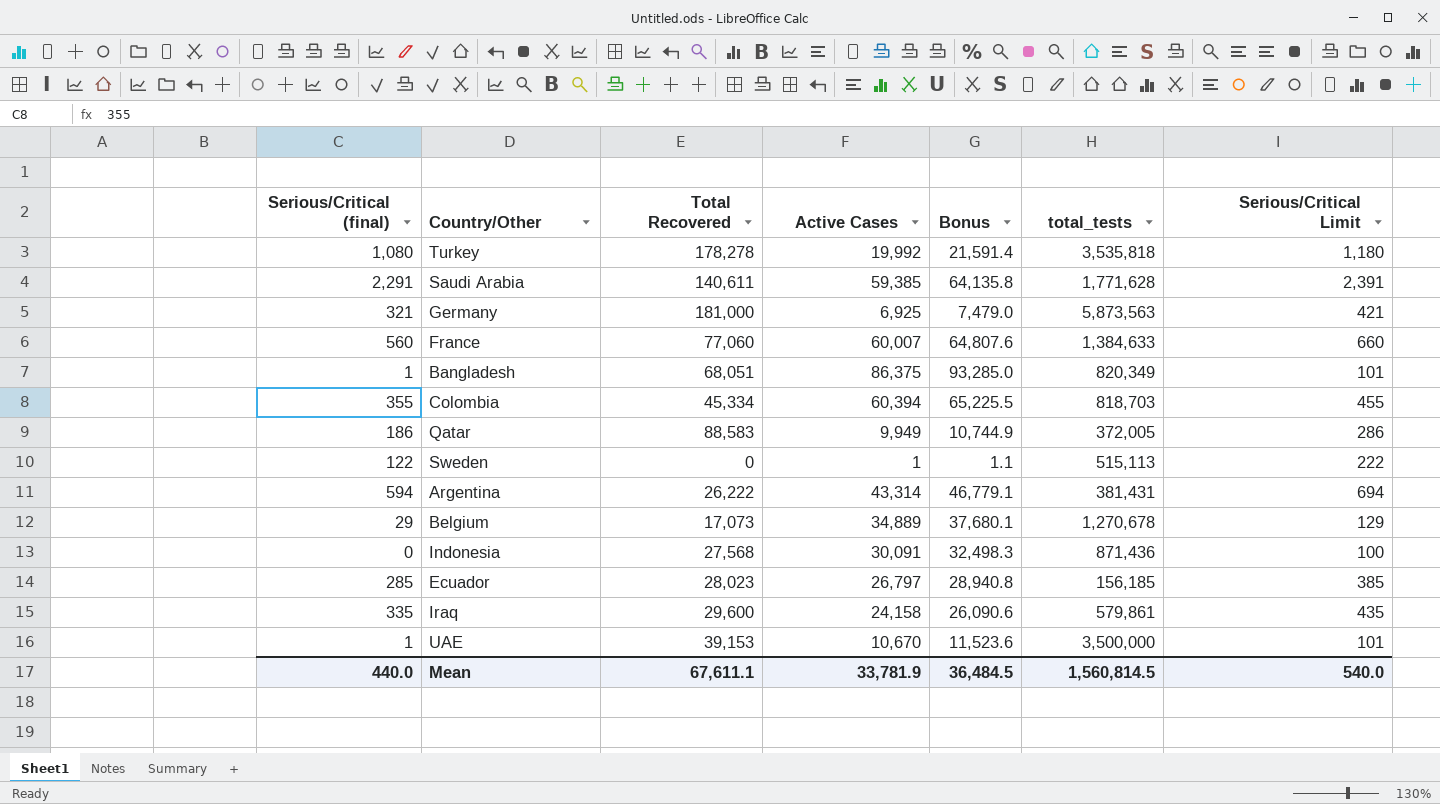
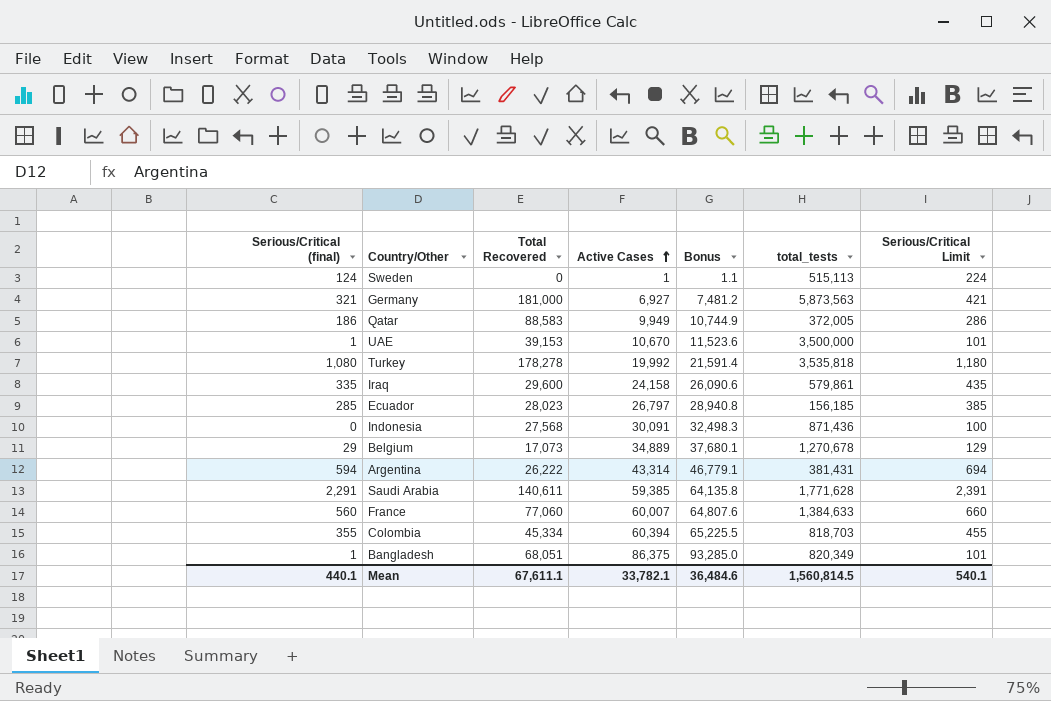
row order: none -> Active Cases ascending
Sweden | Serious/Critical (final): 122 -> 124
Sweden | Serious/Critical Limit: 222 -> 224
Germany | Active Cases: 6,925 -> 6,927
Germany | Bonus: 7,479.0 -> 7,481.2
Mean | Serious/Critical (final): 440.0 -> 440.1
Mean | Active Cases: 33,781.9 -> 33,782.1
Mean | Bonus: 36,484.5 -> 36,484.6
Mean | Serious/Critical Limit: 540.0 -> 540.1

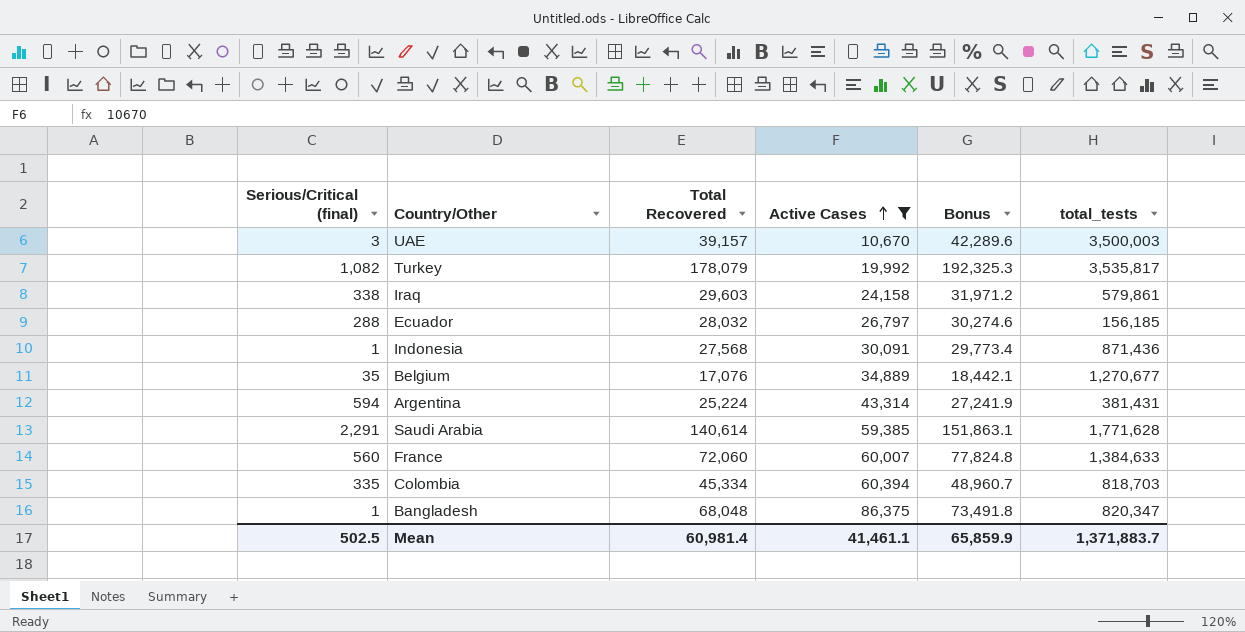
filter: none -> Active Cases >= 10,670
column Serious/Critical Limit | formula: [Serious/Critical (final)] + 100 -> none
column Bonus | formula: [Active Cases] * 1.08 -> [Total Recovered] * 1.08
UAE | Serious/Critical (final): 1 -> 3
UAE | Total Recovered: 39,153 -> 39,157
UAE | total_tests: 3,500,000 -> 3,500,003
Turkey | Serious/Critical (final): 1,080 -> 1,082
Turkey | Total Recovered: 178,278 -> 178,079
Turkey | total_tests: 3,535,818 -> 3,535,817
Iraq | Serious/Critical (final): 335 -> 338
Iraq | Total Recovered: 29,600 -> 29,603
Ecuador | Serious/Critical (final): 285 -> 288
Ecuador | Total Recovered: 28,023 -> 28,032
Indonesia | Serious/Critical (final): 0 -> 1
Belgium | Serious/Critical (final): 29 -> 35
Belgium | Total Recovered: 17,073 -> 17,076
Belgium | total_tests: 1,270,678 -> 1,270,677
Argentina | Total Recovered: 26,222 -> 25,224
Saudi Arabia | Total Recovered: 140,611 -> 140,614
France | Total Recovered: 77,060 -> 72,060
Colombia | Serious/Critical (final): 355 -> 335
Bangladesh | Total Recovered: 68,051 -> 68,048
Bangladesh | total_tests: 820,349 -> 820,347
Mean | Serious/Critical (final): 440.1 -> 502.5
Mean | Total Recovered: 67,611.1 -> 60,981.4
Mean | Active Cases: 33,782.1 -> 41,461.1
Mean | Bonus: 36,484.6 -> 65,859.9
Mean | total_tests: 1,560,814.5 -> 1,371,883.7

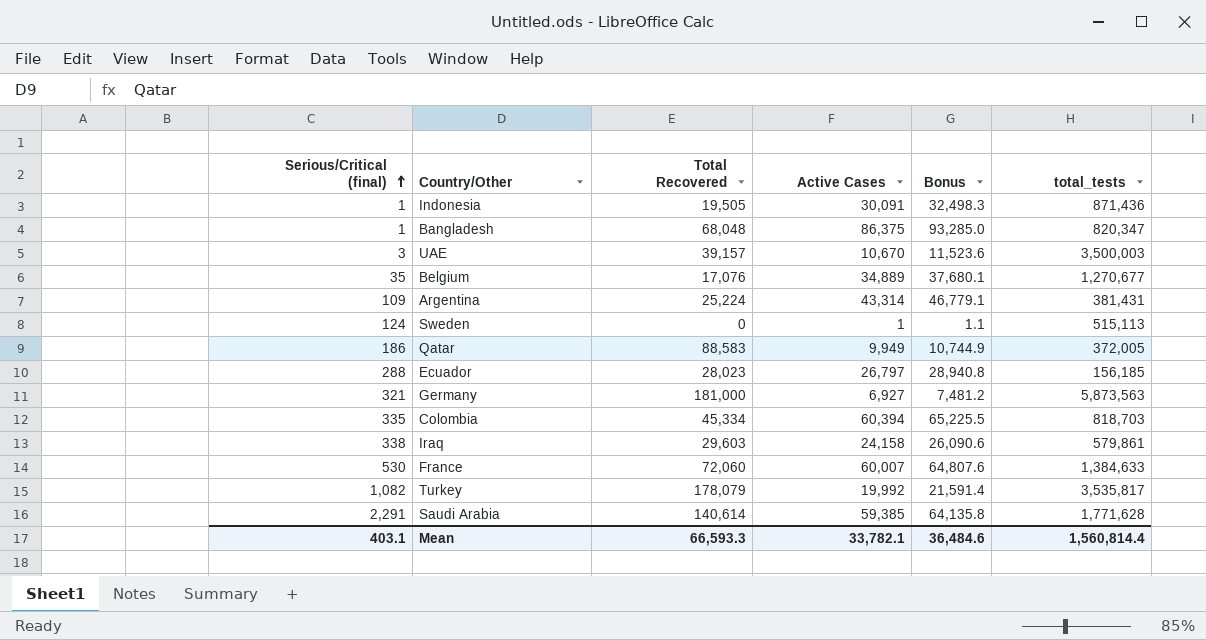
filter: Active Cases >= 10,670 -> none
row order: Active Cases ascending -> Serious/Critical (final) ascending
column Bonus | formula: [Total Recovered] * 1.08 -> [Active Cases] * 1.08
Indonesia | Total Recovered: 27,568 -> 19,505
Argentina | Serious/Critical (final): 594 -> 109
Ecuador | Total Recovered: 28,032 -> 28,023
France | Serious/Critical (final): 560 -> 530
Mean | Serious/Critical (final): 502.5 -> 403.1
Mean | Total Recovered: 60,981.4 -> 66,593.3
Mean | Active Cases: 41,461.1 -> 33,782.1
Mean | Bonus: 65,859.9 -> 36,484.6
Mean | total_tests: 1,371,883.7 -> 1,560,814.4

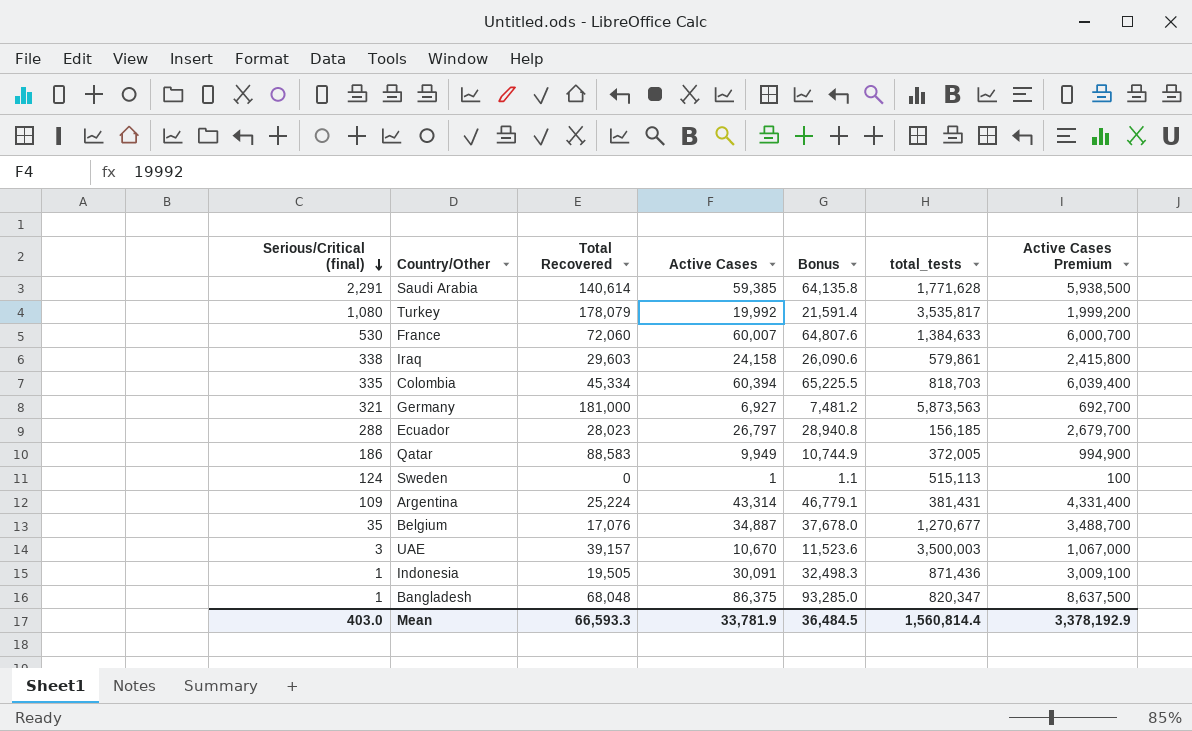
row order: Serious/Critical (final) ascending -> Serious/Critical (final) descending
column Active Cases Premium | formula: none -> [Active Cases] * 100
Turkey | Serious/Critical (final): 1,082 -> 1,080
Belgium | Active Cases: 34,889 -> 34,887
Belgium | Bonus: 37,680.1 -> 37,678.0
Mean | Serious/Critical (final): 403.1 -> 403.0
Mean | Active Cases: 33,782.1 -> 33,781.9
Mean | Bonus: 36,484.6 -> 36,484.5

